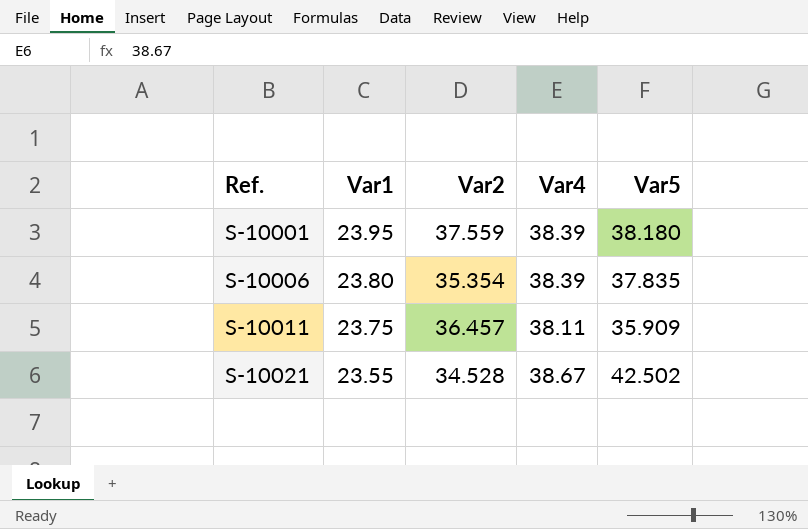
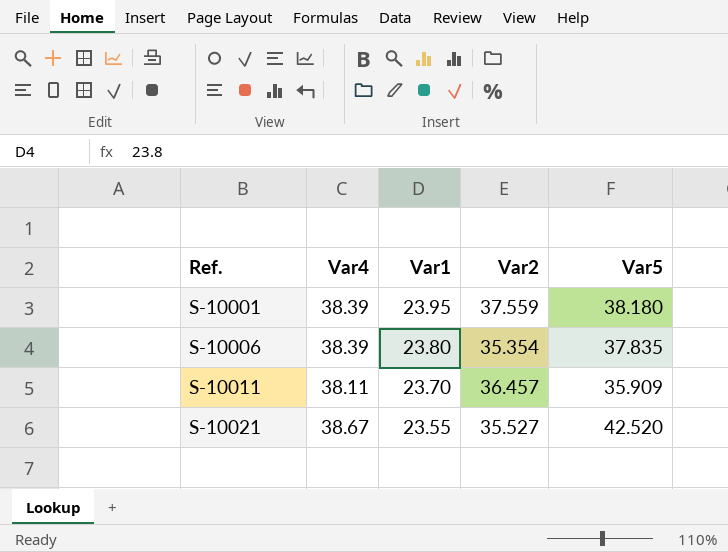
column Var4 | position: 4 -> 2
S-10011 | Var1: 23.75 -> 23.70
S-10021 | Var2: 34.528 -> 35.527
S-10021 | Var5: 42.502 -> 42.520

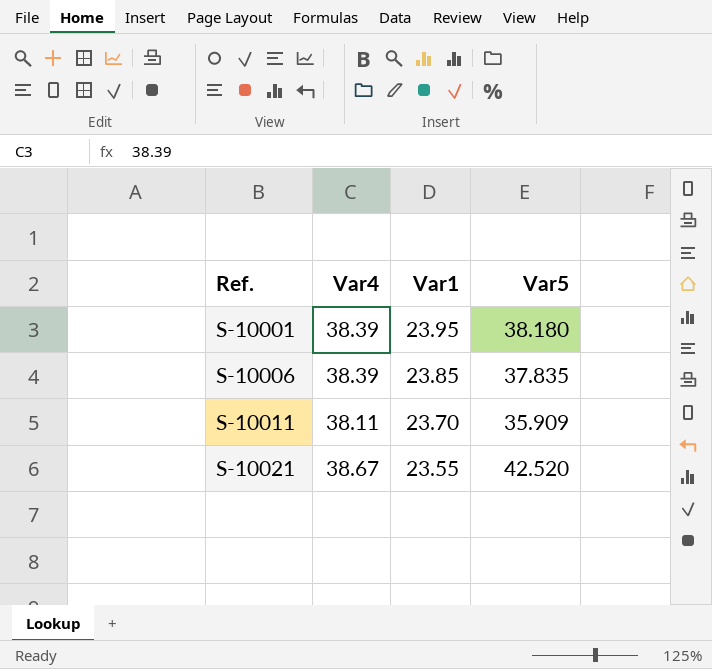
column Var2 | position: 4 -> none
S-10006 | Var1: 23.80 -> 23.85

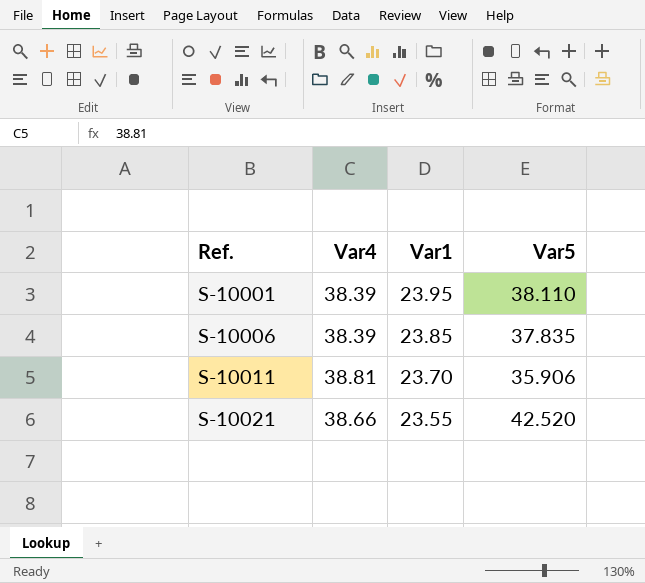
S-10001 | Var5: 38.180 -> 38.110
S-10011 | Var4: 38.11 -> 38.81
S-10011 | Var5: 35.909 -> 35.906
S-10021 | Var4: 38.67 -> 38.66

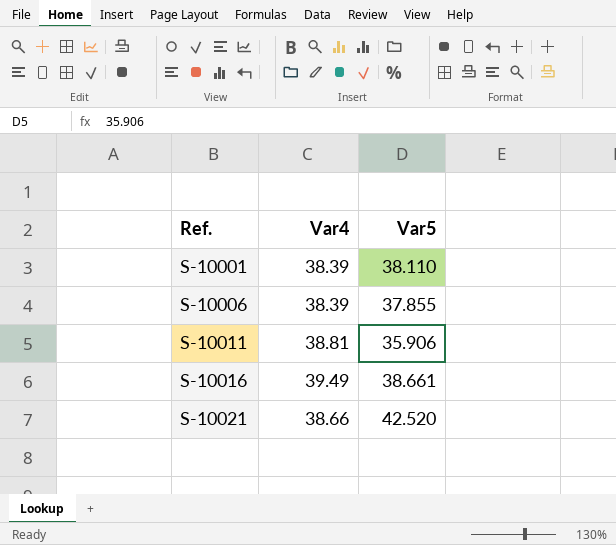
column Var1 | position: 3 -> none
S-10006 | Var5: 37.835 -> 37.855
row S-10016: none -> 39.49 | 38.661

